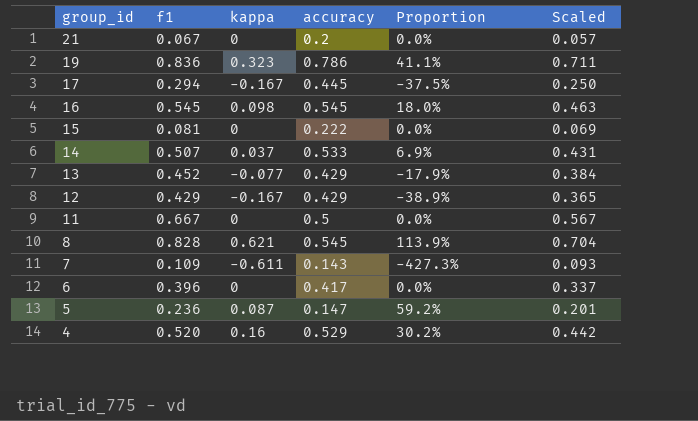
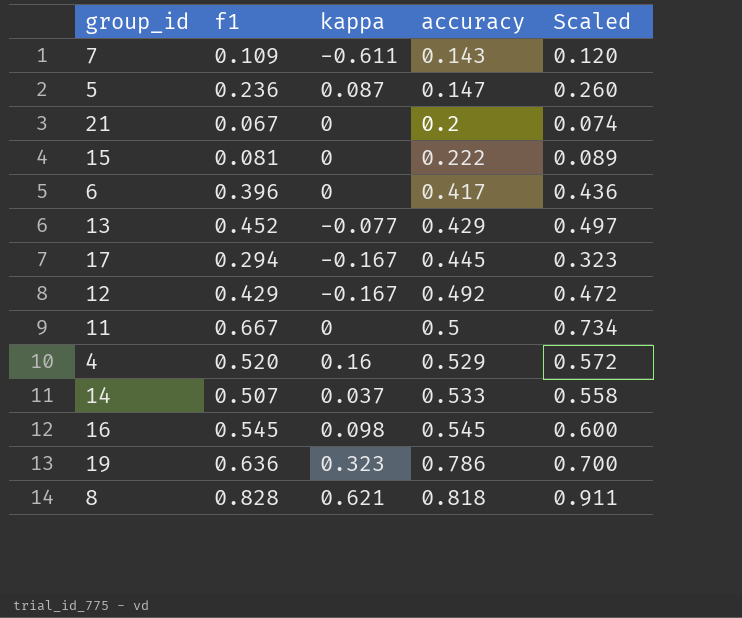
row order: group_id descending -> accuracy ascending
column Proportion | formula: [kappa] / [accuracy] -> none
column Scaled | formula: [f1] * 0.85 -> [f1] * 1.1
12 | accuracy: 0.429 -> 0.492
19 | f1: 0.836 -> 0.636
8 | accuracy: 0.545 -> 0.818

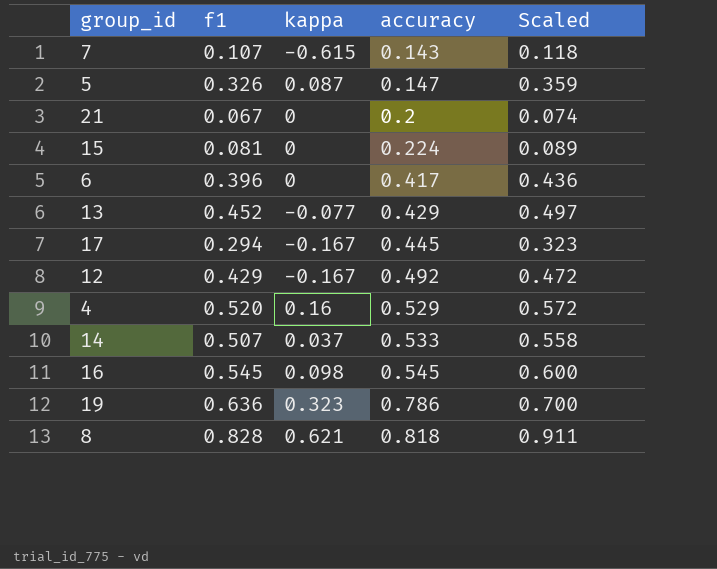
row 11: 0.667 | 0 | 0.5 | 0.734 -> none
7 | f1: 0.109 -> 0.107
7 | kappa: -0.611 -> -0.615
7 | Scaled: 0.120 -> 0.118
5 | f1: 0.236 -> 0.326
5 | Scaled: 0.260 -> 0.359
15 | accuracy: 0.222 -> 0.224

